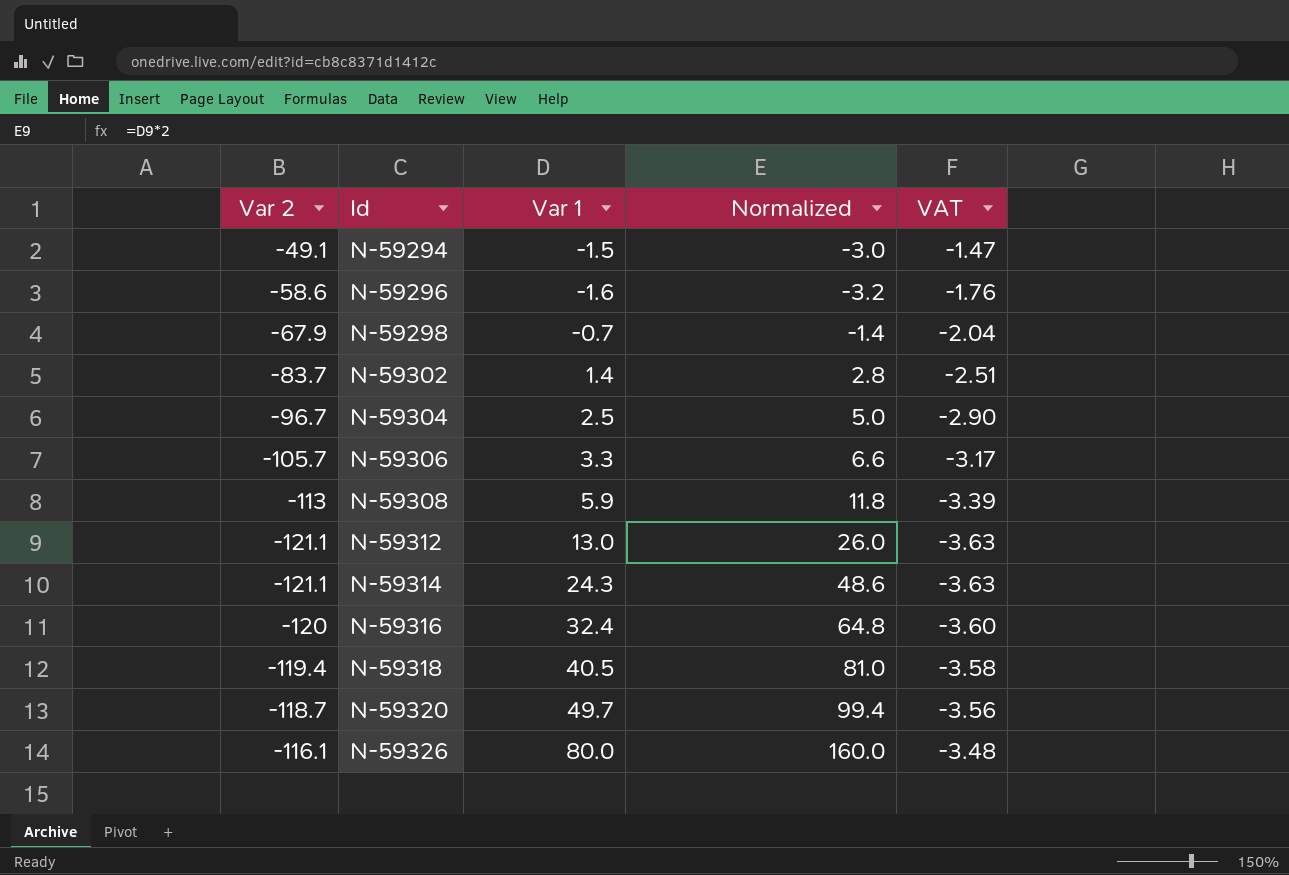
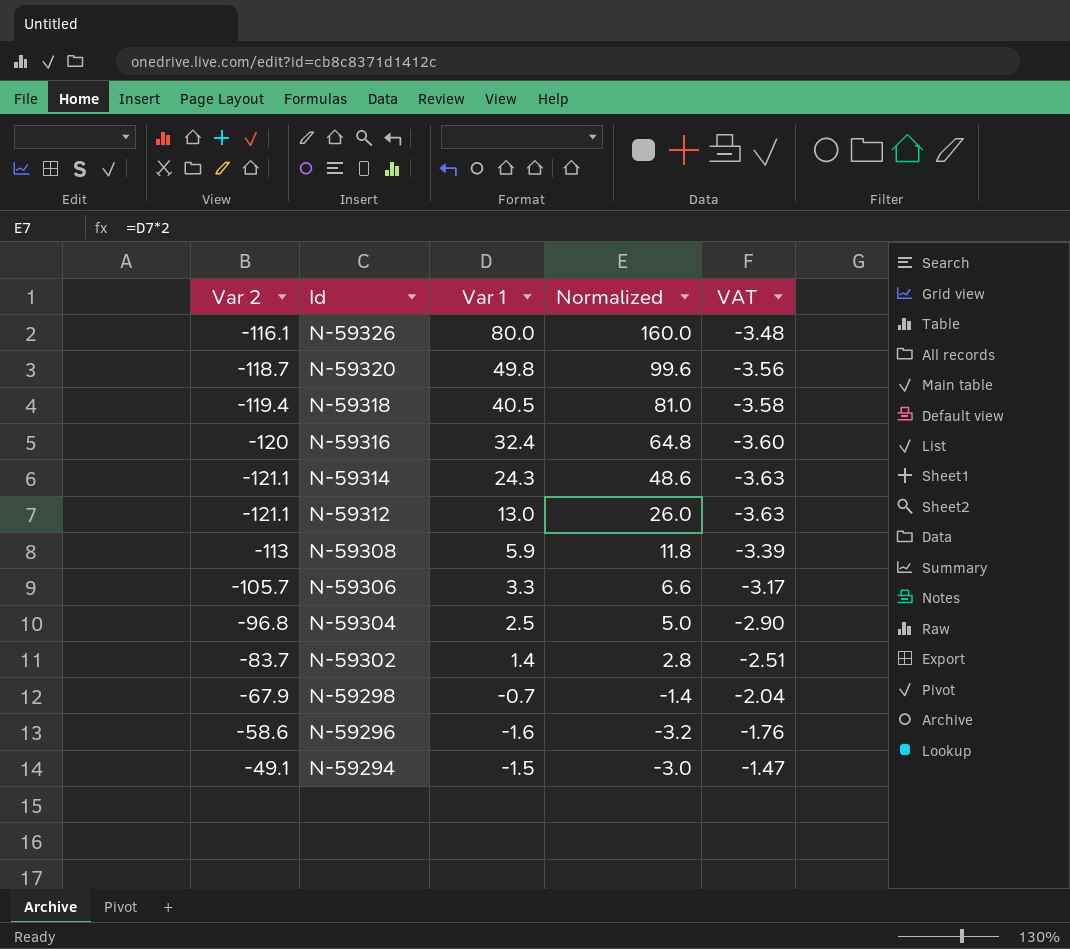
row order: Id ascending -> Id descending
N-59320 | Var 1: 49.7 -> 49.8
N-59320 | Normalized: 99.4 -> 99.6
N-59304 | Var 2: -96.7 -> -96.8

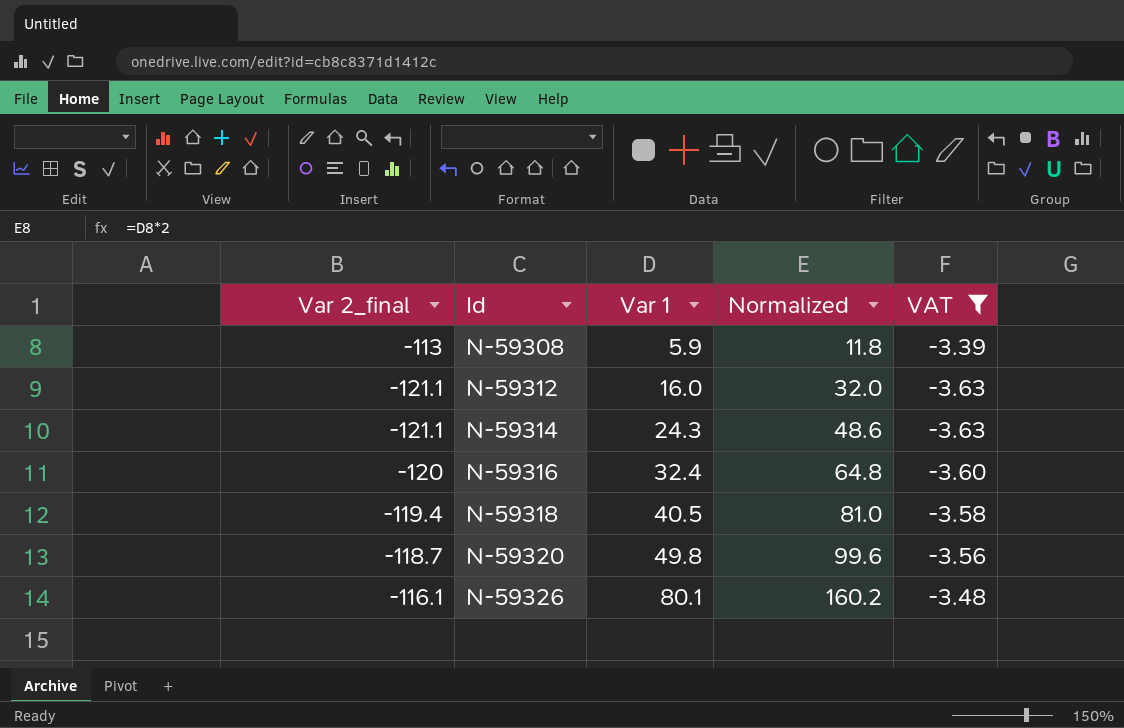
filter: none -> VAT <= -3.39
row order: Id descending -> Id ascending
column name: Var 2 -> Var 2_final
N-59312 | Var 1: 13.0 -> 16.0
N-59312 | Normalized: 26.0 -> 32.0
N-59326 | Var 1: 80.0 -> 80.1
N-59326 | Normalized: 160.0 -> 160.2

